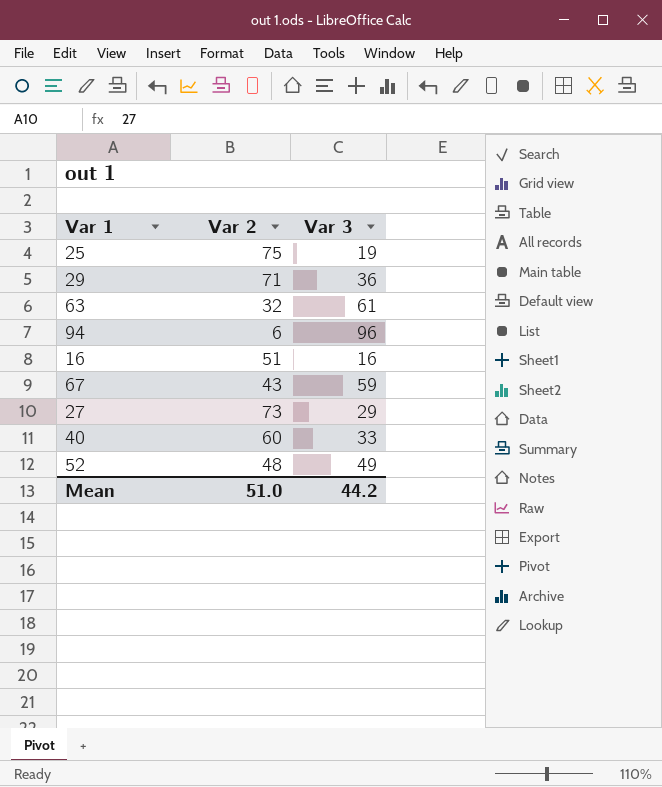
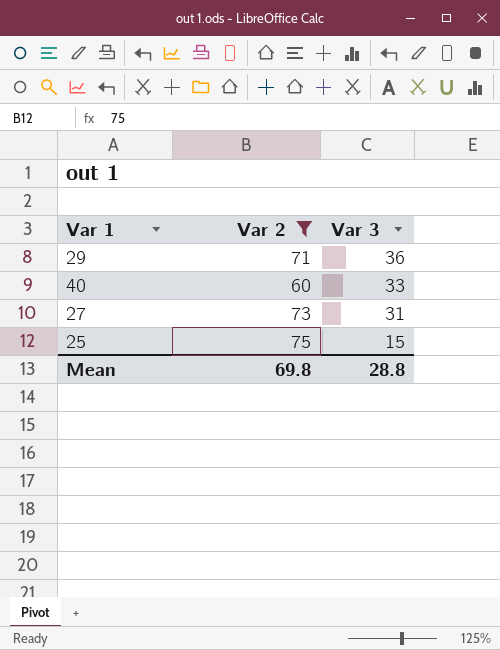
filter: none -> Var 2 >= 60
row order: none -> Var 3 descending
27 | Var 3: 29 -> 31
25 | Var 3: 19 -> 15
Mean | Var 2: 51.0 -> 69.8
Mean | Var 3: 44.2 -> 28.8

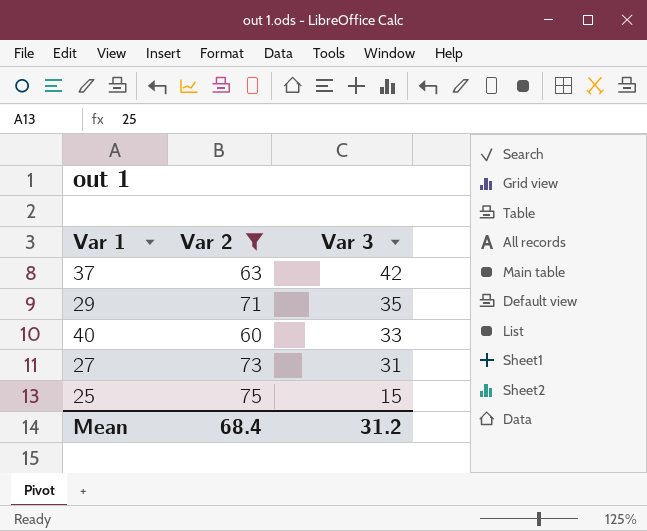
row 37: none -> 63 | 42
29 | Var 3: 36 -> 35
Mean | Var 2: 69.8 -> 68.4
Mean | Var 3: 28.8 -> 31.2

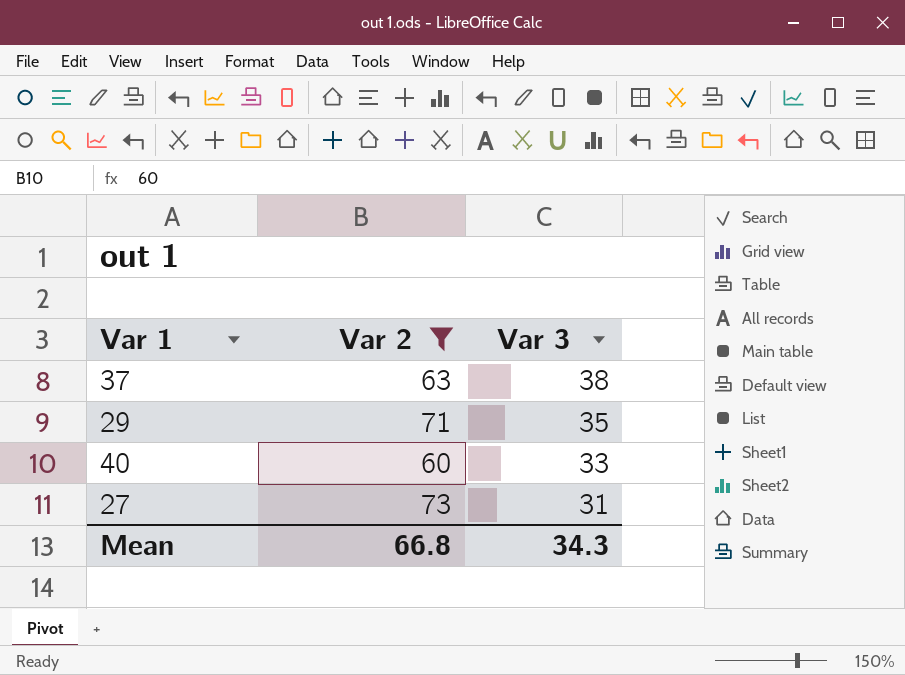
row 25: 75 | 15 -> none
37 | Var 3: 42 -> 38
Mean | Var 2: 68.4 -> 66.8
Mean | Var 3: 31.2 -> 34.3

